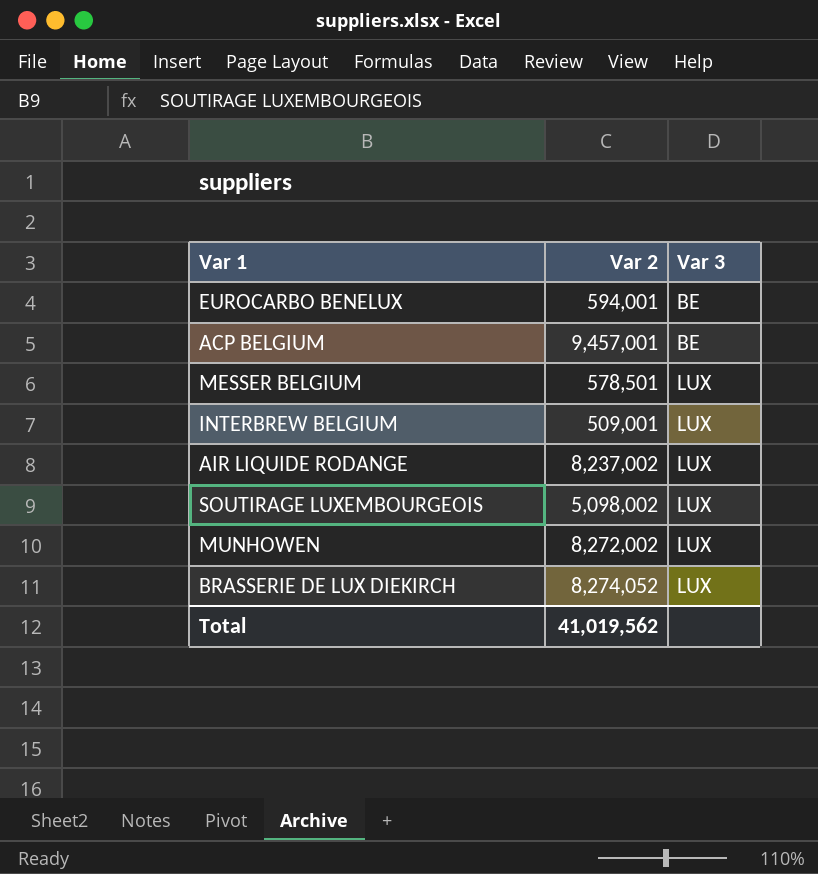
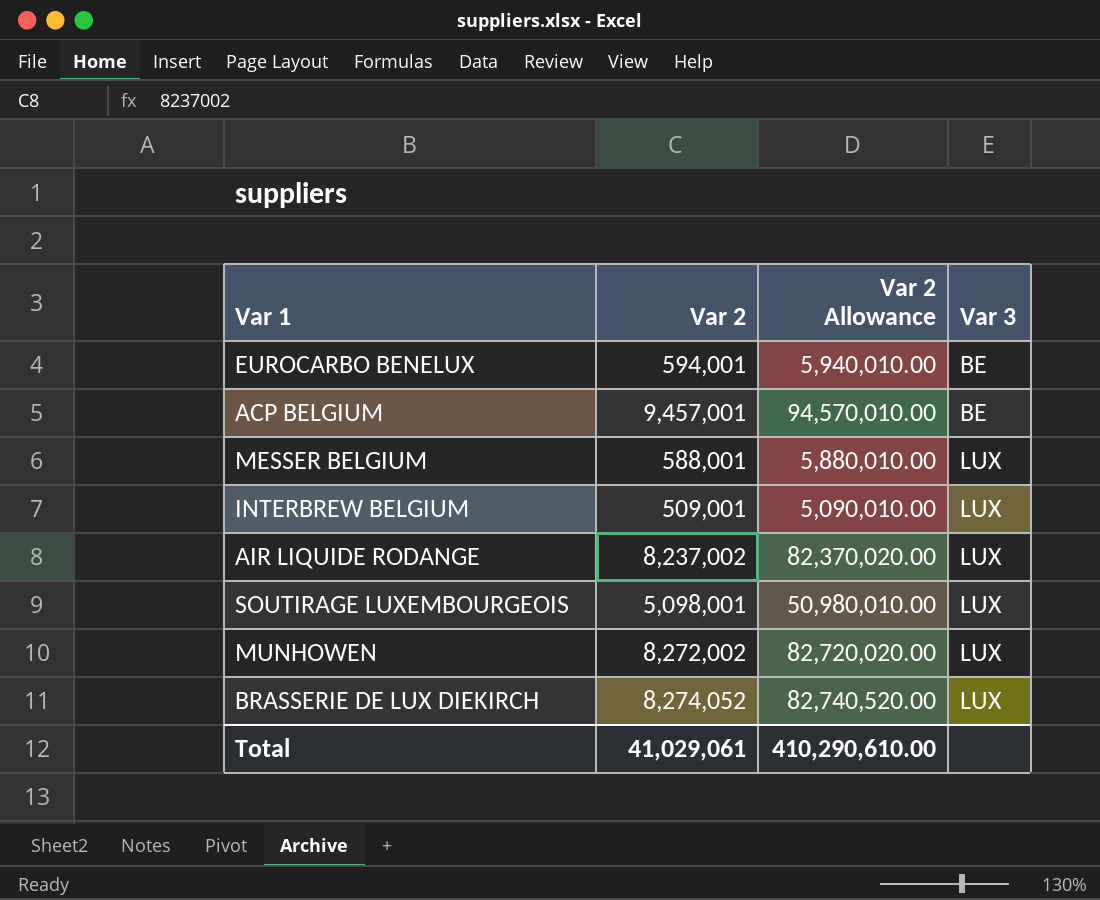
column Var 2 Allowance | formula: none -> [Var 2] * 10
MESSER BELGIUM | Var 2: 578,501 -> 588,001
SOUTIRAGE LUXEMBOURGEOIS | Var 2: 5,098,002 -> 5,098,001
Total | Var 2: 41,019,562 -> 41,029,061

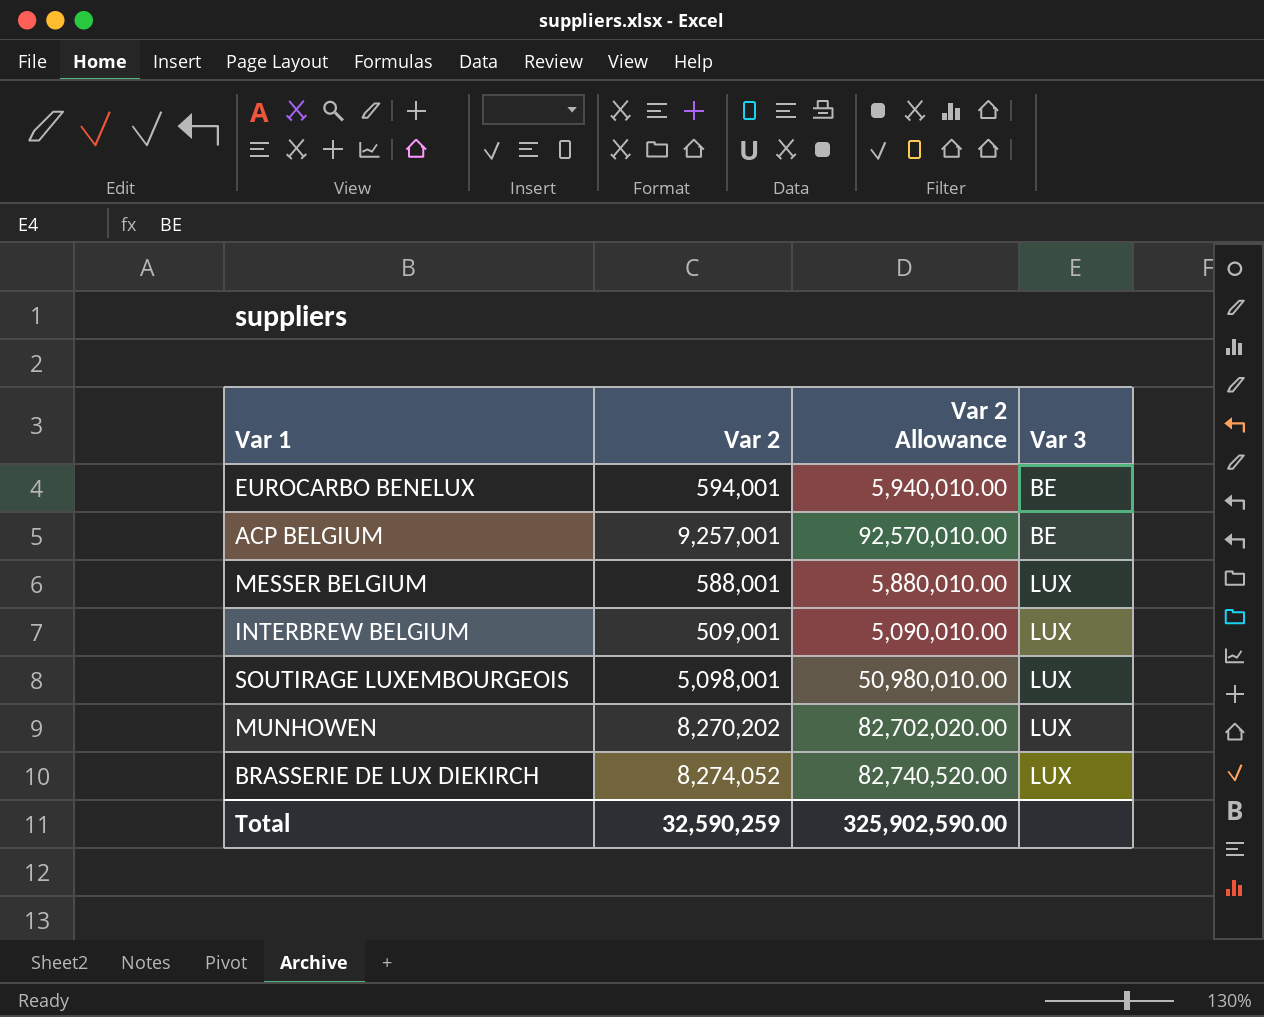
row AIR LIQUIDE RODANGE: 8,237,002 | 82,370,020.00 | LUX -> none
ACP BELGIUM | Var 2: 9,457,001 -> 9,257,001
ACP BELGIUM | Var 2 Allowance: 94,570,010.00 -> 92,570,010.00
MUNHOWEN | Var 2: 8,272,002 -> 8,270,202
MUNHOWEN | Var 2 Allowance: 82,720,020.00 -> 82,702,020.00
Total | Var 2: 41,029,061 -> 32,590,259
Total | Var 2 Allowance: 410,290,610.00 -> 325,902,590.00

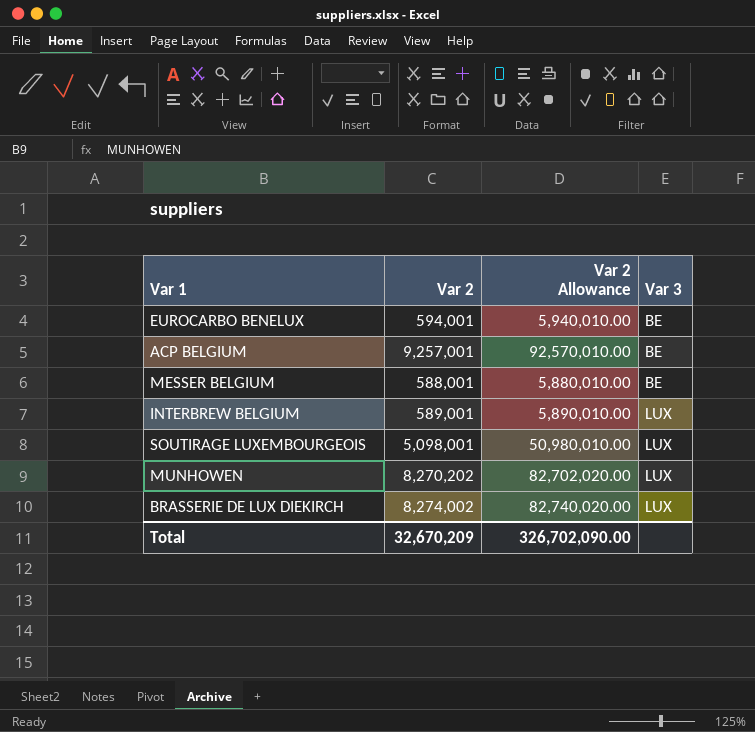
MESSER BELGIUM | Var 3: LUX -> BE
INTERBREW BELGIUM | Var 2: 509,001 -> 589,001
INTERBREW BELGIUM | Var 2 Allowance: 5,090,010.00 -> 5,890,010.00
BRASSERIE DE LUX DIEKIRCH | Var 2: 8,274,052 -> 8,274,002
BRASSERIE DE LUX DIEKIRCH | Var 2 Allowance: 82,740,520.00 -> 82,740,020.00
Total | Var 2: 32,590,259 -> 32,670,209
Total | Var 2 Allowance: 325,902,590.00 -> 326,702,090.00

